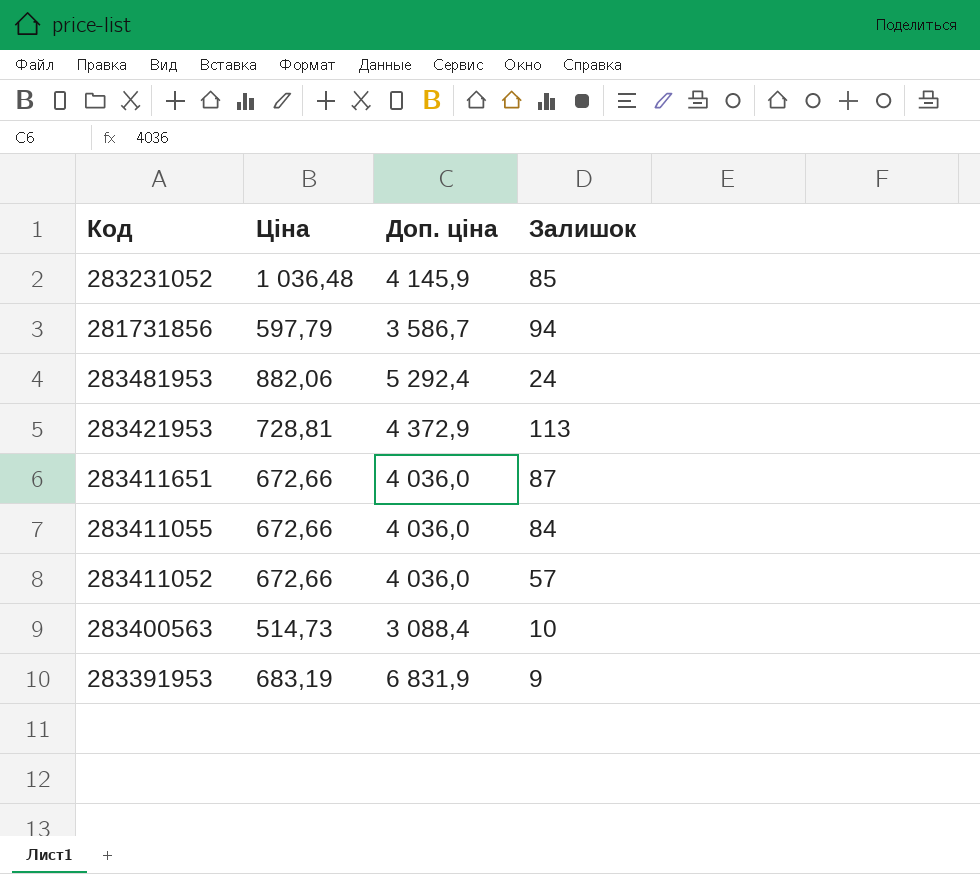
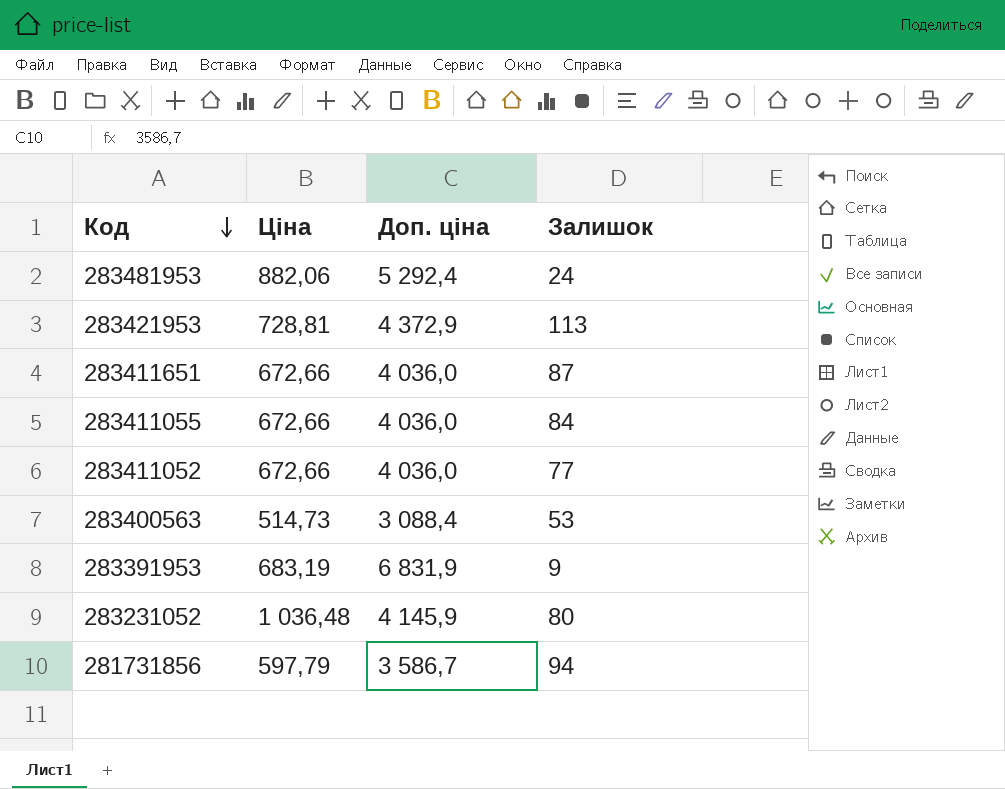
row order: none -> Код descending
283411052 | Залишок: 57 -> 77
283400563 | Залишок: 10 -> 53
283231052 | Залишок: 85 -> 80

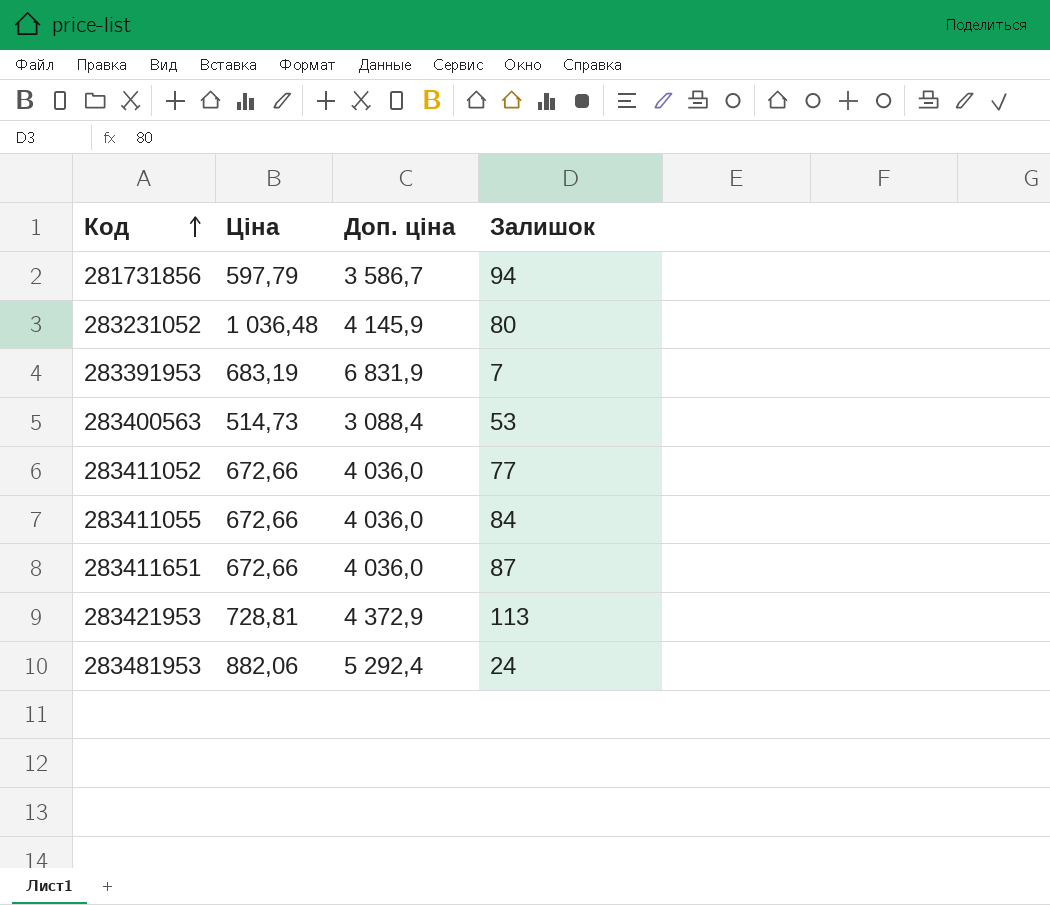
row order: Код descending -> Код ascending
283391953 | Залишок: 9 -> 7

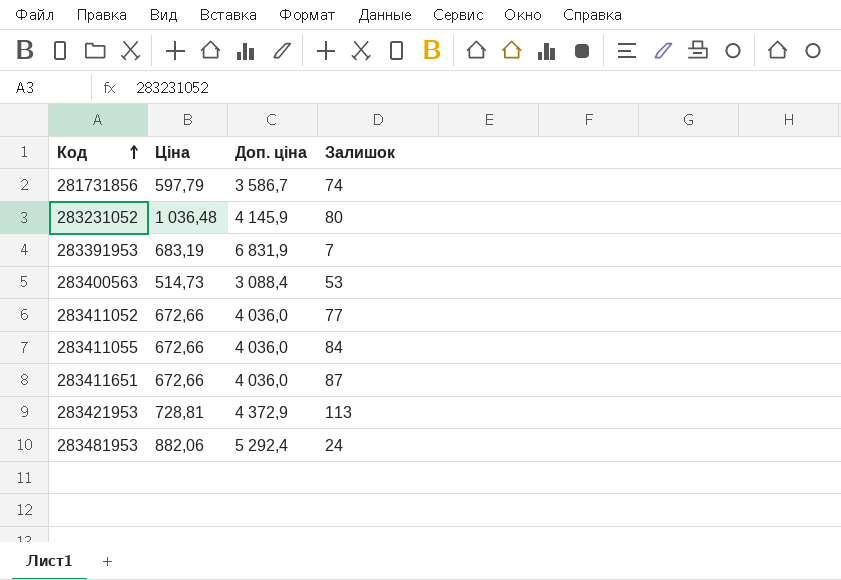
281731856 | Залишок: 94 -> 74

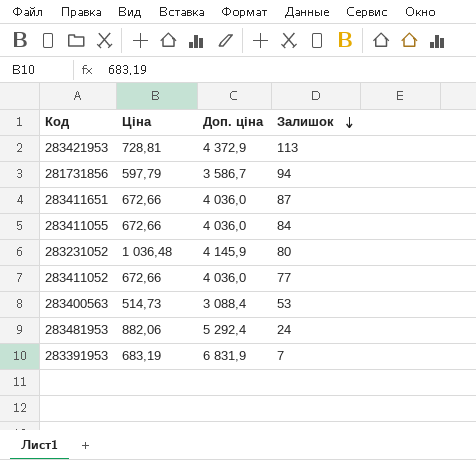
row order: Код ascending -> Залишок descending
281731856 | Залишок: 74 -> 94

